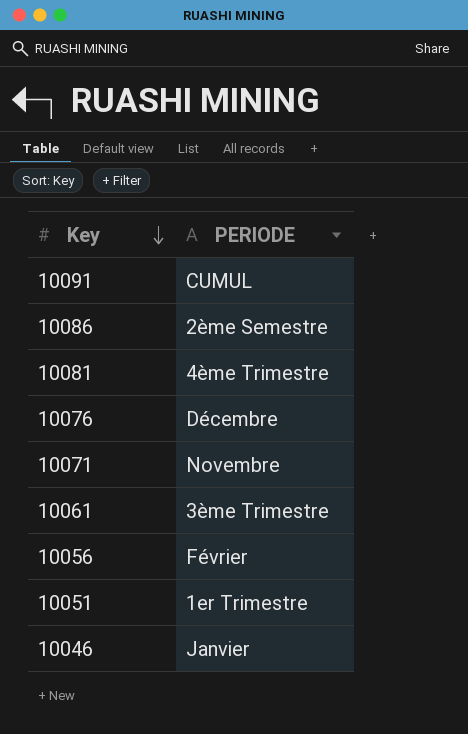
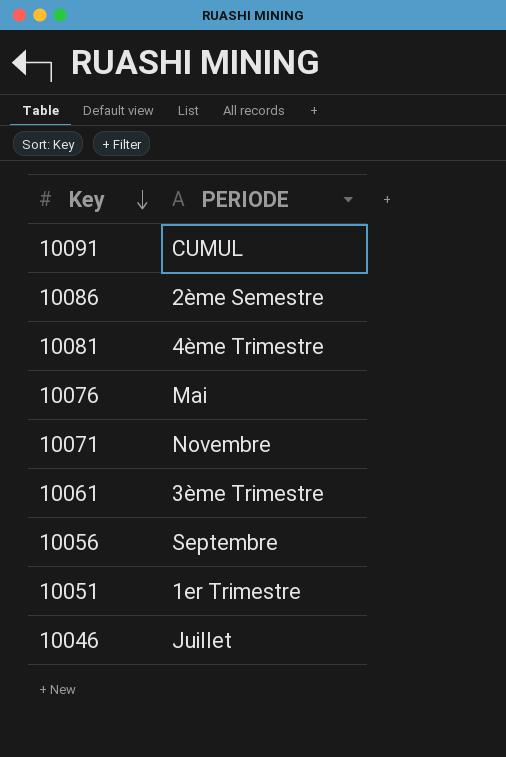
10076 | PERIODE: Décembre -> Mai
10056 | PERIODE: Février -> Septembre
10046 | PERIODE: Janvier -> Juillet

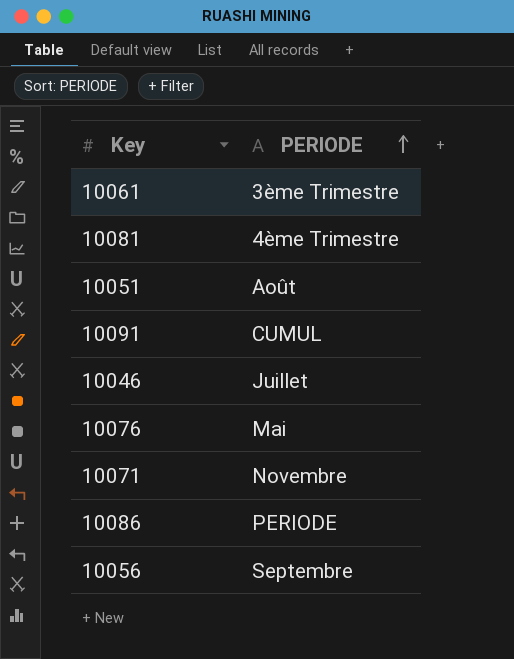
row order: Key descending -> PERIODE ascending
10051 | PERIODE: 1er Trimestre -> Août
10086 | PERIODE: 2ème Semestre -> PERIODE

